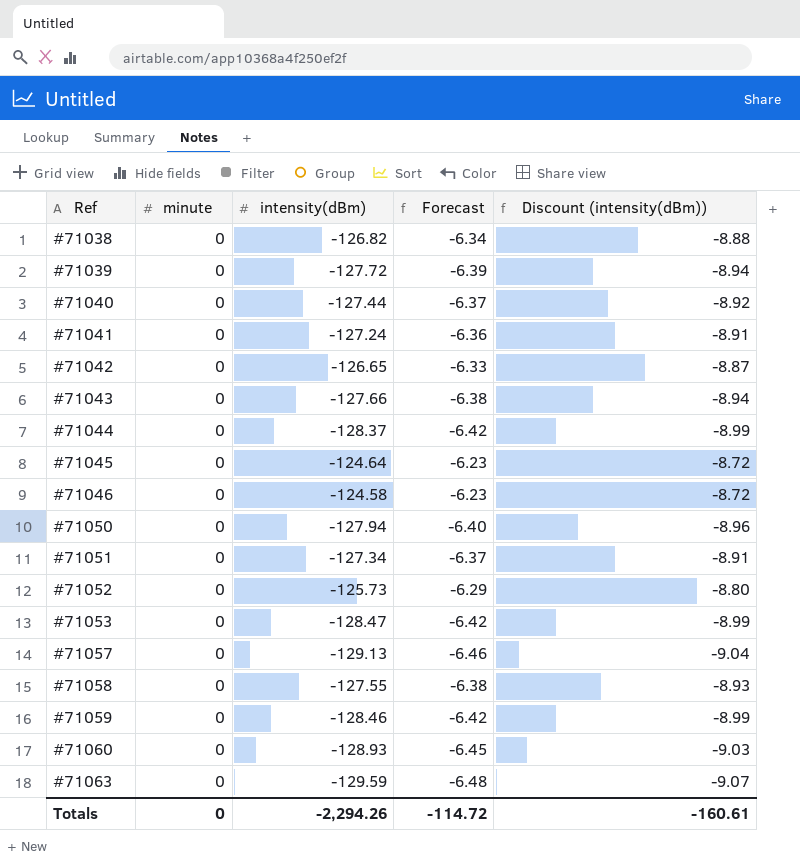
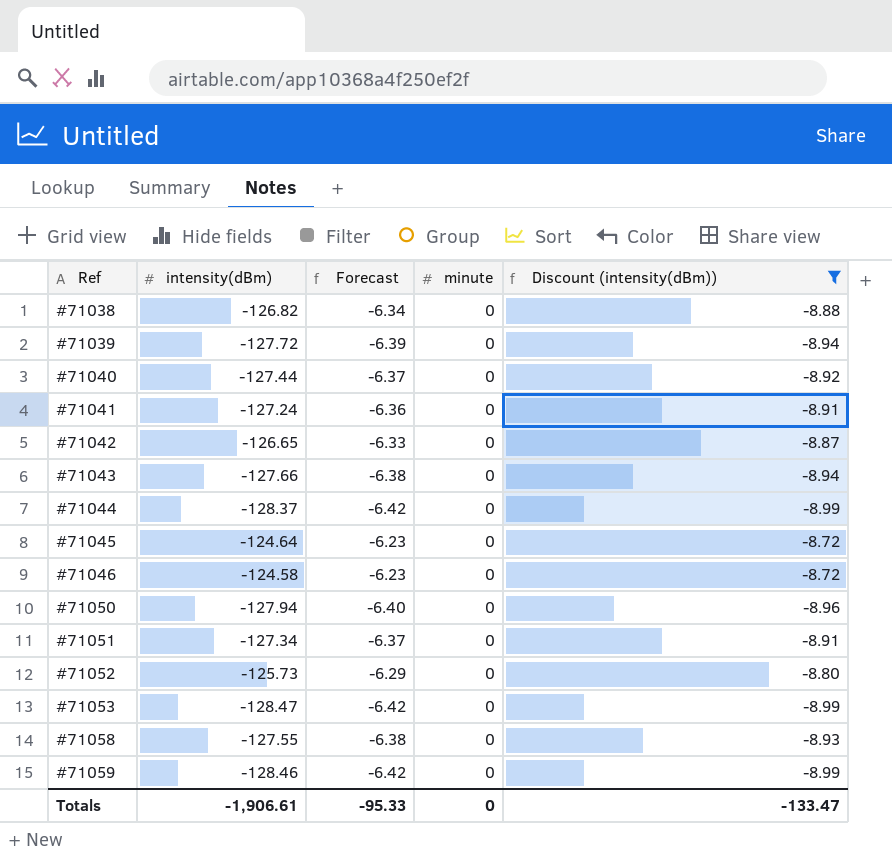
filter: none -> Discount (intensity(dBm)) >= -8.99
column minute | position: 2 -> 4
Totals | intensity(dBm): -2,294.26 -> -1,906.61
Totals | Forecast: -114.72 -> -95.33
Totals | Discount (intensity(dBm)): -160.61 -> -133.47

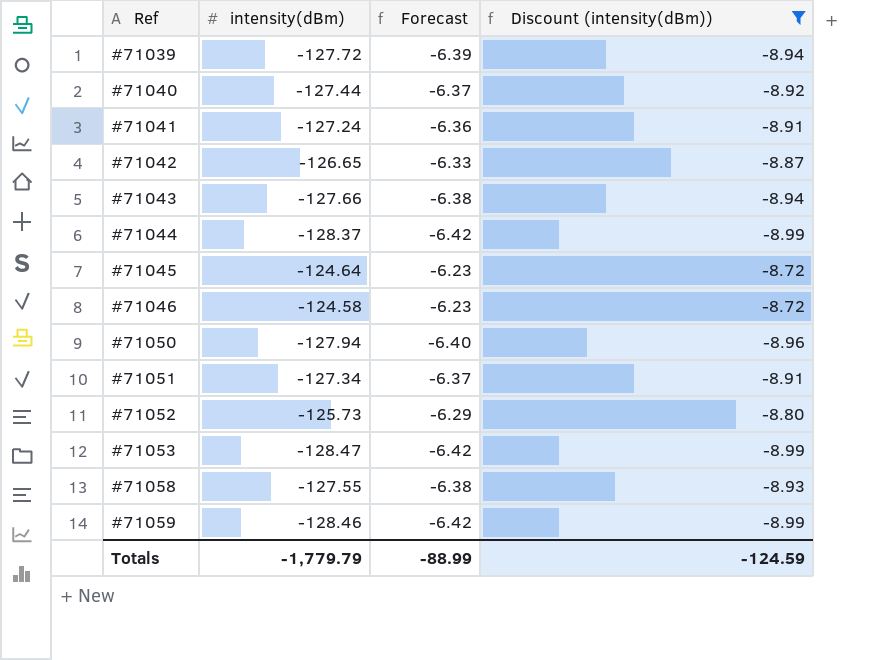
column minute | position: 4 -> none
row #71038: -126.82 | -6.34 | 0 | -8.88 -> none
Totals | intensity(dBm): -1,906.61 -> -1,779.79
Totals | Forecast: -95.33 -> -88.99
Totals | Discount (intensity(dBm)): -133.47 -> -124.59

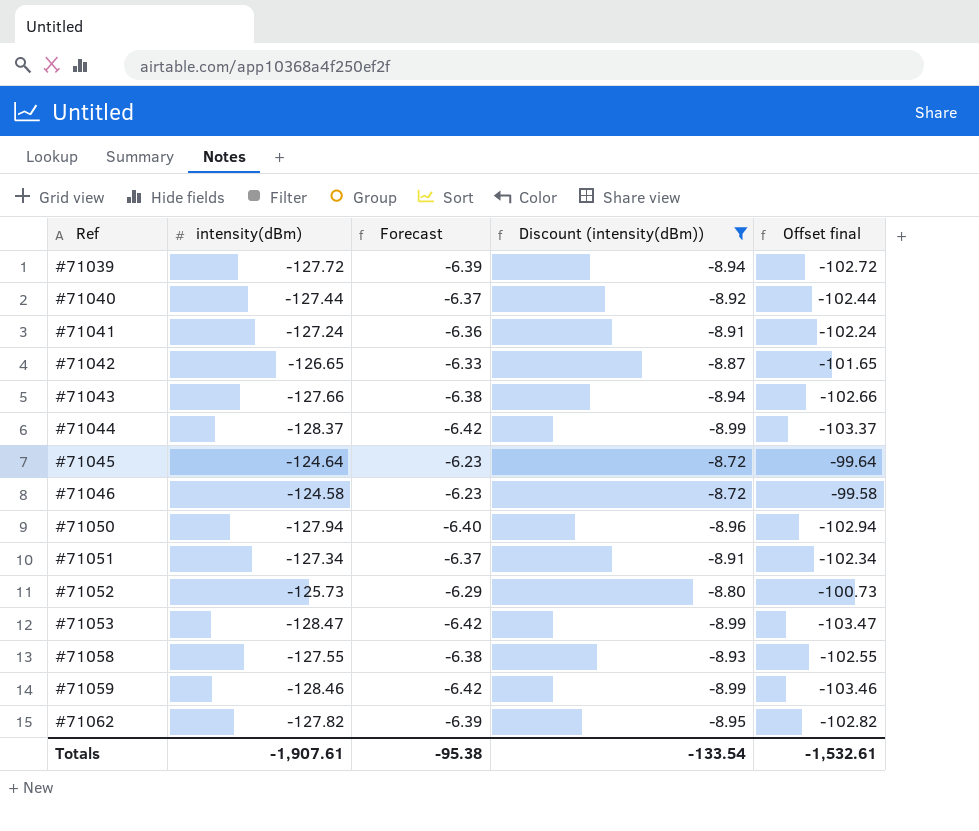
column Offset final | formula: none -> [intensity(dBm)] + 25
row #71062: none -> -127.82 | -6.39 | -8.95 | -102.82
Totals | intensity(dBm): -1,779.79 -> -1,907.61
Totals | Forecast: -88.99 -> -95.38
Totals | Discount (intensity(dBm)): -124.59 -> -133.54

